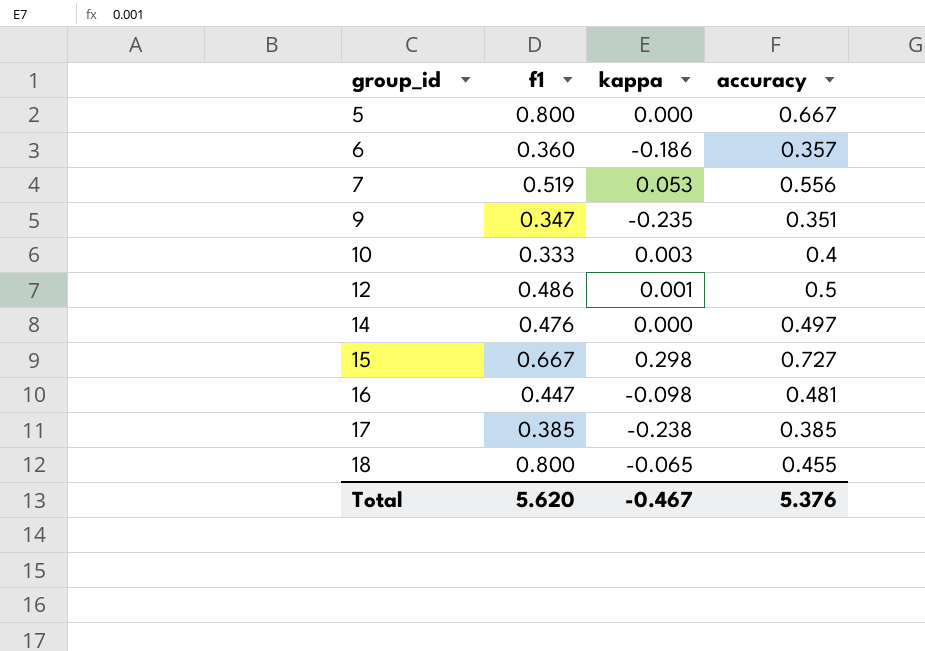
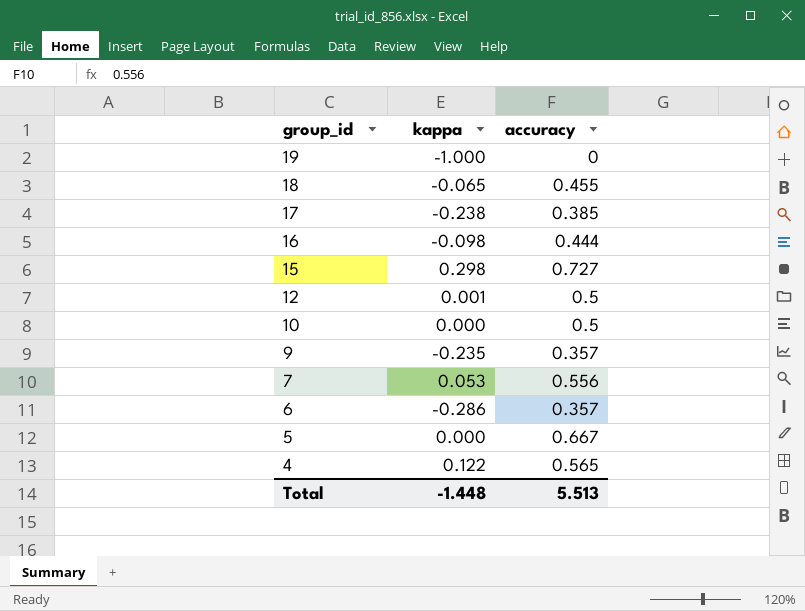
row order: group_id ascending -> group_id descending
column f1 | position: 2 -> none
row 14: 0.476 | 0.000 | 0.497 -> none
row 19: none -> -1.000 | 0
16 | accuracy: 0.481 -> 0.444
10 | kappa: 0.003 -> 0.000
10 | accuracy: 0.4 -> 0.5
9 | accuracy: 0.351 -> 0.357
6 | kappa: -0.186 -> -0.286
row 4: none -> 0.122 | 0.565
Total | kappa: -0.467 -> -1.448
Total | accuracy: 5.376 -> 5.513

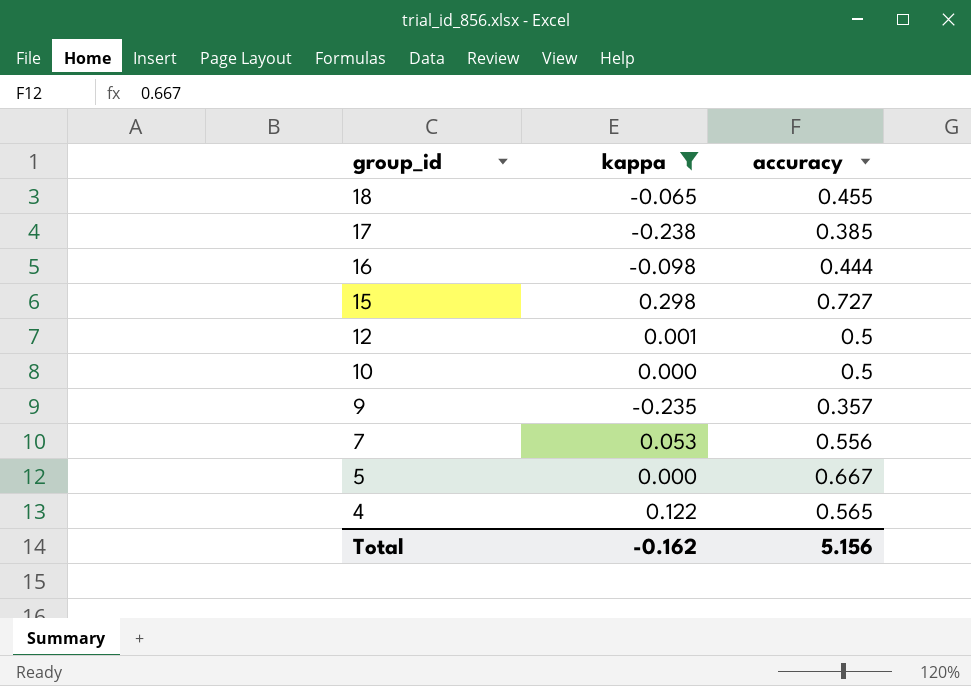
filter: none -> kappa >= -0.238
Total | kappa: -1.448 -> -0.162
Total | accuracy: 5.513 -> 5.156

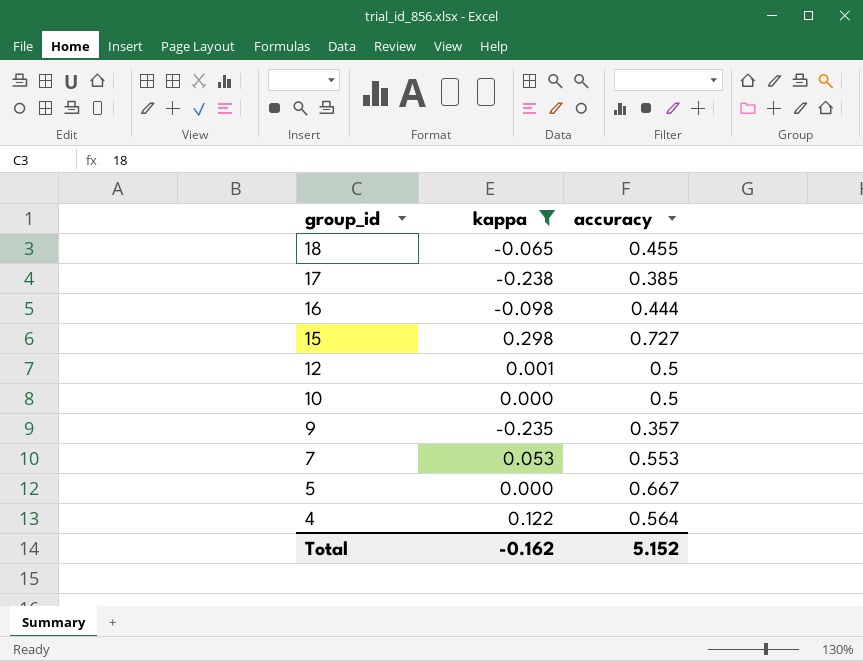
7 | accuracy: 0.556 -> 0.553
4 | accuracy: 0.565 -> 0.564
Total | accuracy: 5.156 -> 5.152

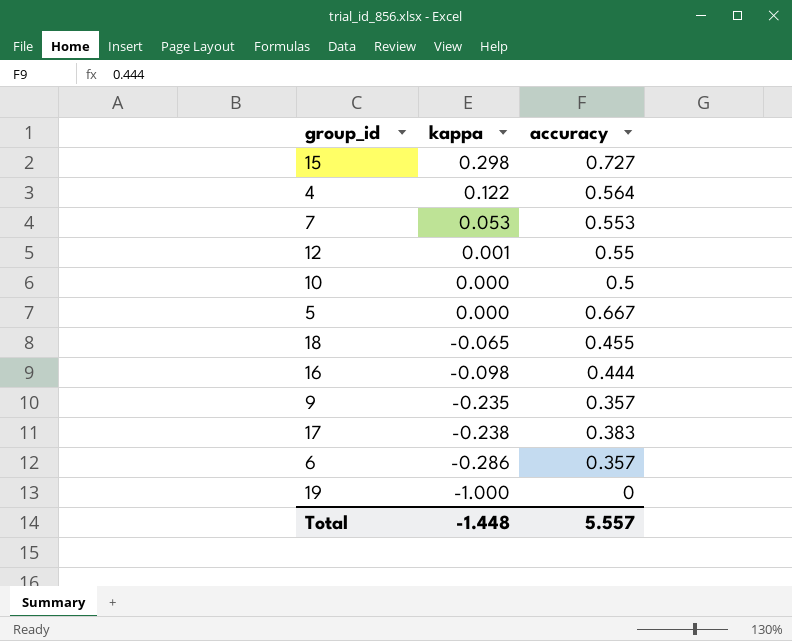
filter: kappa >= -0.238 -> none
row order: group_id descending -> kappa descending
12 | accuracy: 0.5 -> 0.55
17 | accuracy: 0.385 -> 0.383
Total | kappa: -0.162 -> -1.448
Total | accuracy: 5.152 -> 5.557

